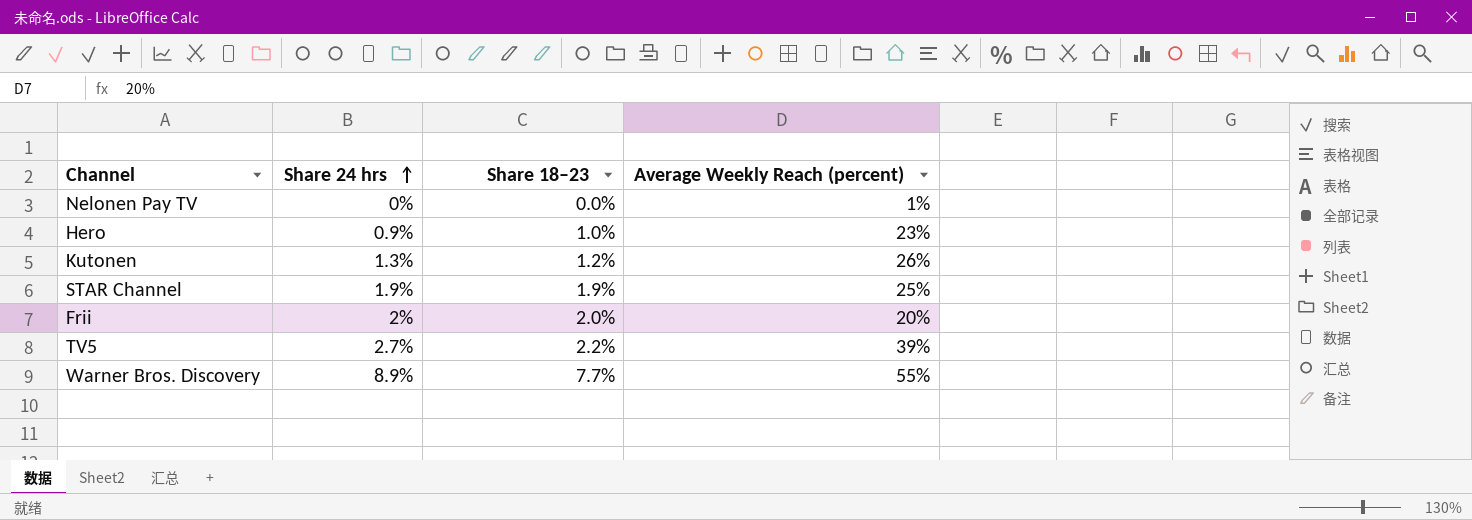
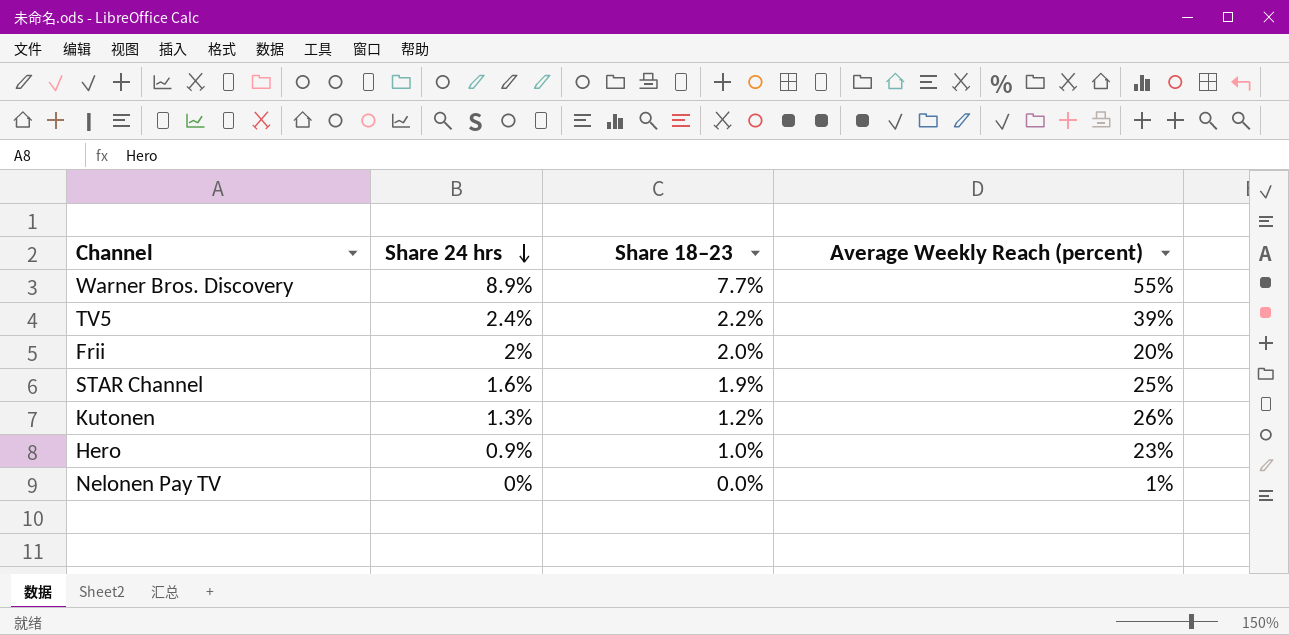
row order: Share 24 hrs ascending -> Share 24 hrs descending
TV5 | Share 24 hrs: 2.7% -> 2.4%
STAR Channel | Share 24 hrs: 1.9% -> 1.6%

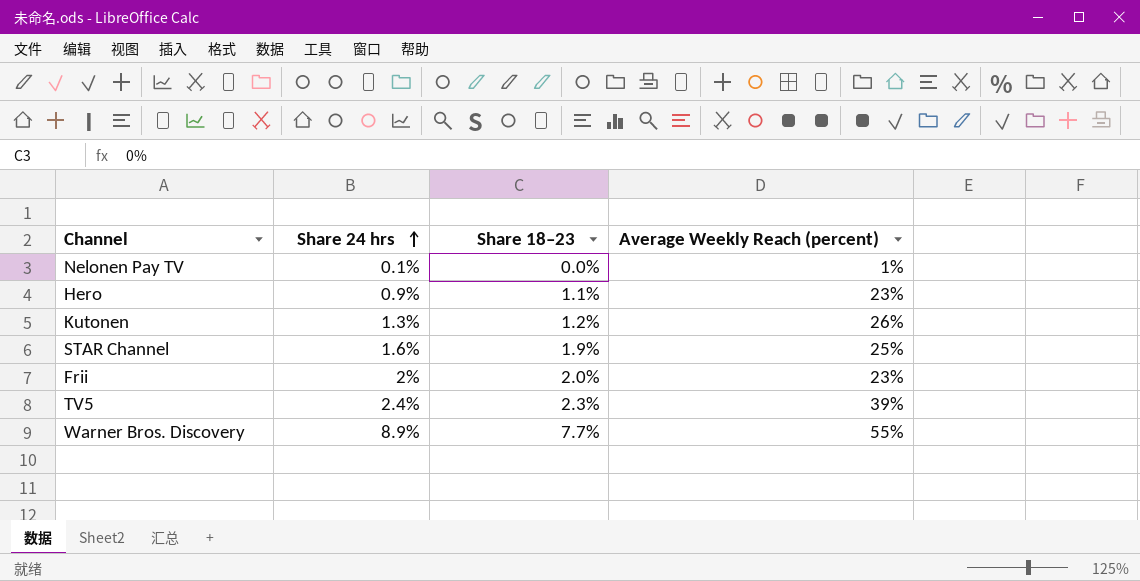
row order: Share 24 hrs descending -> Share 24 hrs ascending
Nelonen Pay TV | Share 24 hrs: 0% -> 0.1%
Hero | Share 18–23: 1.0% -> 1.1%
Frii | Average Weekly Reach (percent): 20% -> 23%
TV5 | Share 18–23: 2.2% -> 2.3%

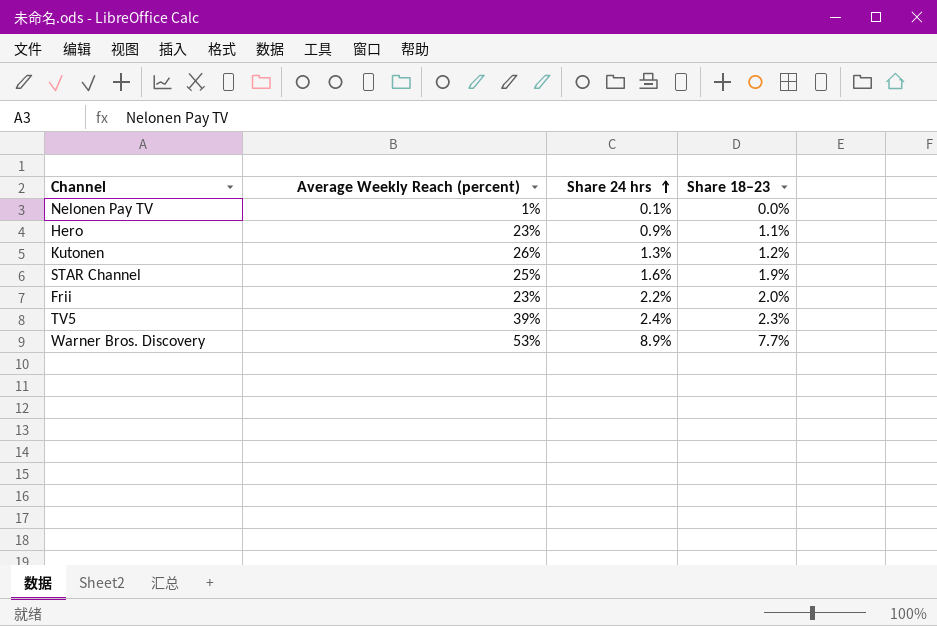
column Average Weekly Reach (percent) | position: 4 -> 2
Frii | Share 24 hrs: 2% -> 2.2%
Warner Bros. Discovery | Average Weekly Reach (percent): 55% -> 53%

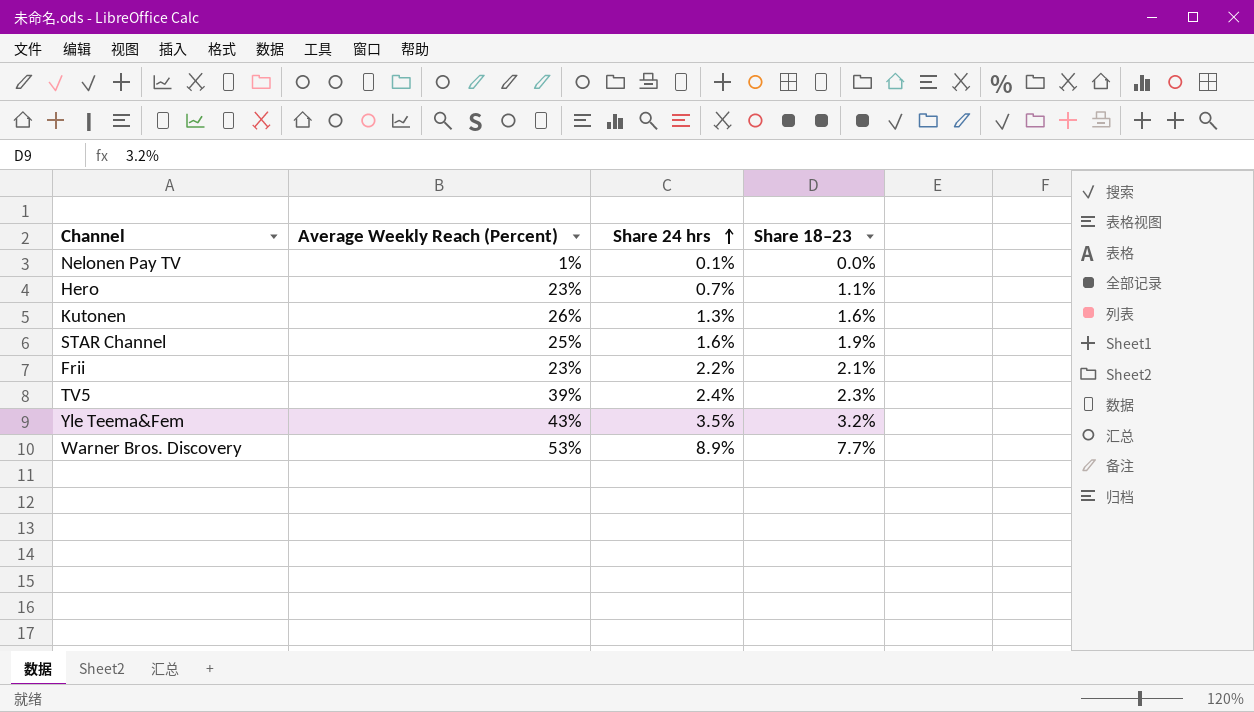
column name: Average Weekly Reach (percent) -> Average Weekly Reach (Percent)
Hero | Share 24 hrs: 0.9% -> 0.7%
Kutonen | Share 18–23: 1.2% -> 1.6%
Frii | Share 18–23: 2.0% -> 2.1%
row Yle Teema&Fem: none -> 43% | 3.5% | 3.2%

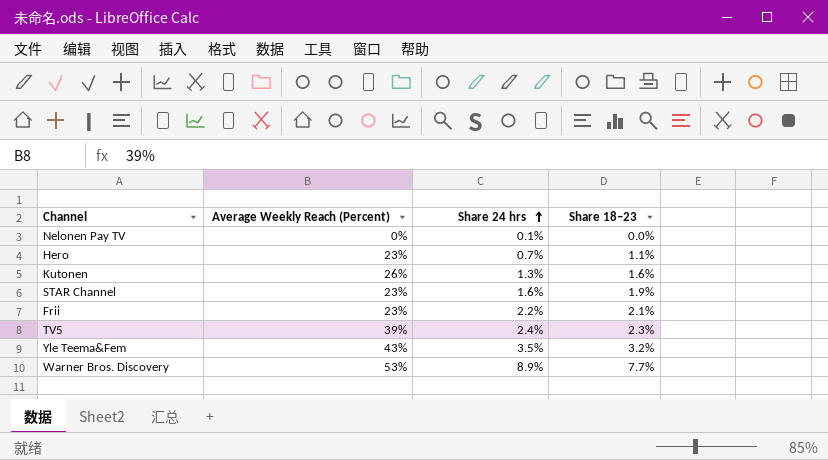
Nelonen Pay TV | Average Weekly Reach (Percent): 1% -> 0%
STAR Channel | Average Weekly Reach (Percent): 25% -> 23%

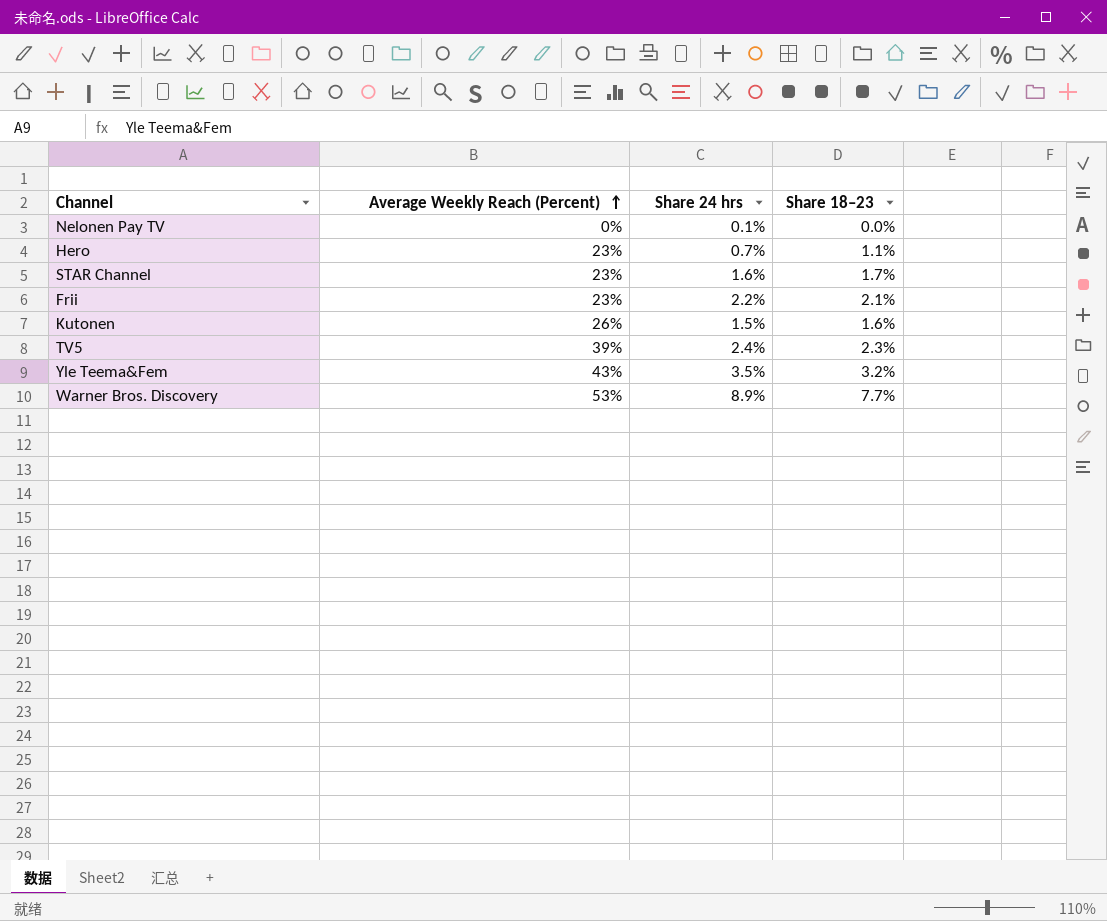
row order: Share 24 hrs ascending -> Average Weekly Reach (Percent) ascending
STAR Channel | Share 18–23: 1.9% -> 1.7%
Kutonen | Share 24 hrs: 1.3% -> 1.5%

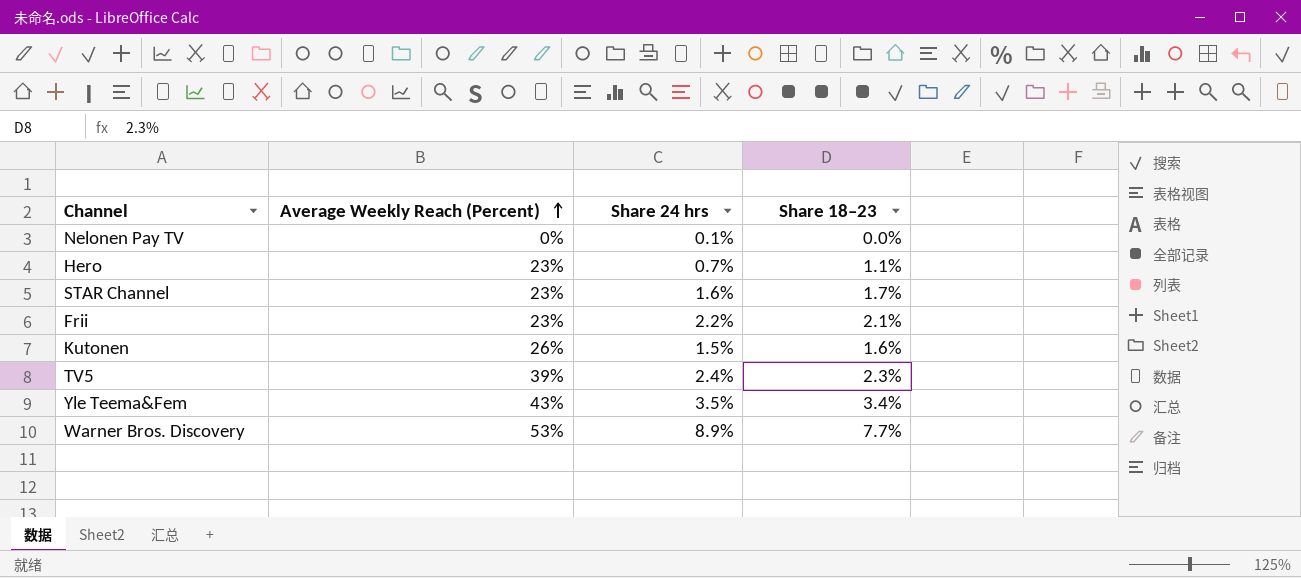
Yle Teema&Fem | Share 18–23: 3.2% -> 3.4%

